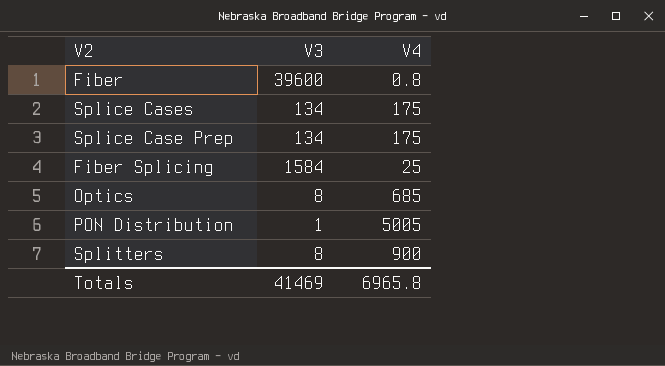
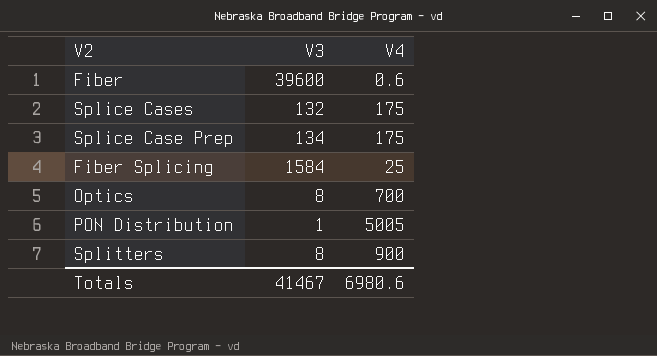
Fiber | V4: 0.8 -> 0.6
Splice Cases | V3: 134 -> 132
Optics | V4: 685 -> 700
Totals | V3: 41469 -> 41467
Totals | V4: 6965.8 -> 6980.6

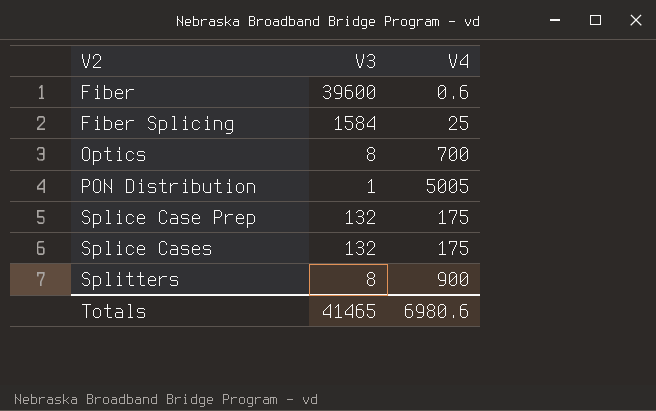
row order: none -> V2 ascending
Splice Case Prep | V3: 134 -> 132
Totals | V3: 41467 -> 41465

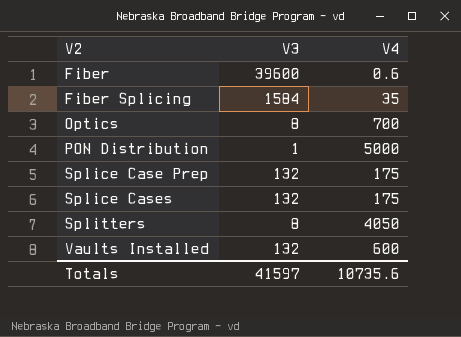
Fiber Splicing | V4: 25 -> 35
PON Distribution | V4: 5005 -> 5000
Splitters | V4: 900 -> 4050
row Vaults Installed: none -> 132 | 600
Totals | V3: 41465 -> 41597
Totals | V4: 6980.6 -> 10735.6

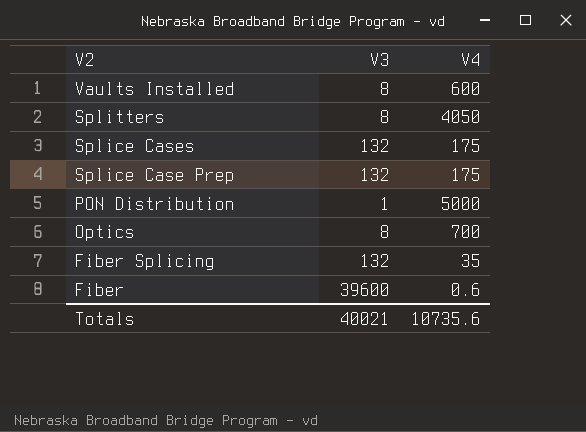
row order: V2 ascending -> V2 descending
Vaults Installed | V3: 132 -> 8
Fiber Splicing | V3: 1584 -> 132
Totals | V3: 41597 -> 40021

